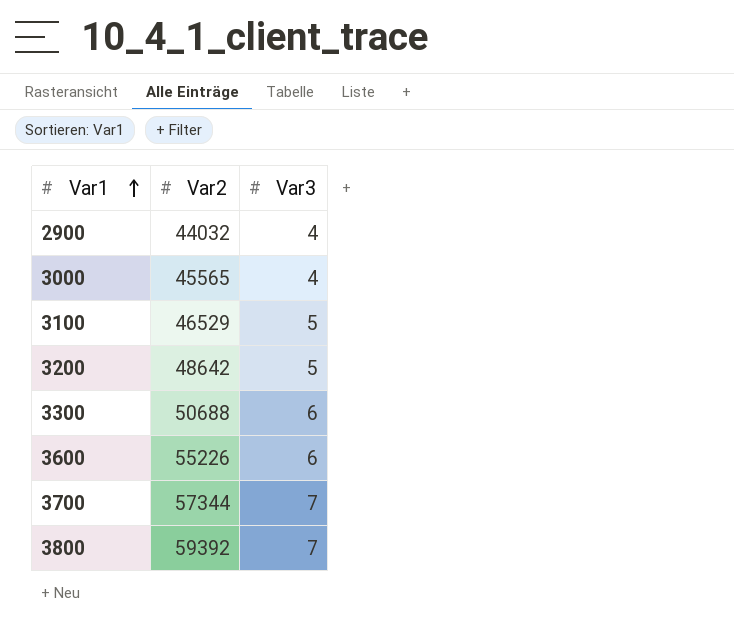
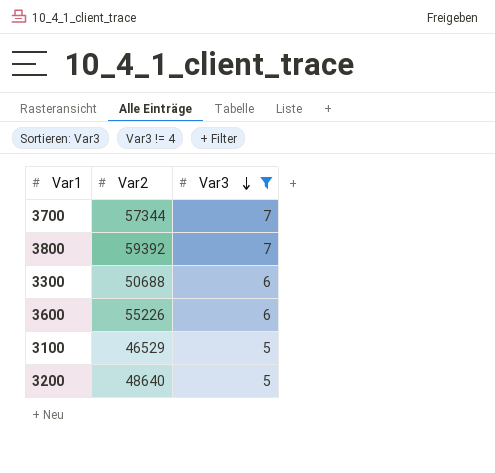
filter: none -> Var3 != 4
row order: Var1 ascending -> Var3 descending
3200 | Var2: 48642 -> 48640

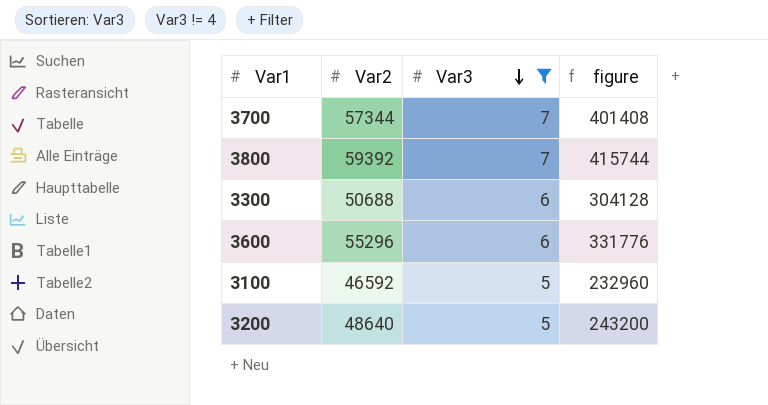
column figure | formula: none -> [Var2] * [Var3]
3600 | Var2: 55226 -> 55296
3100 | Var2: 46529 -> 46592

